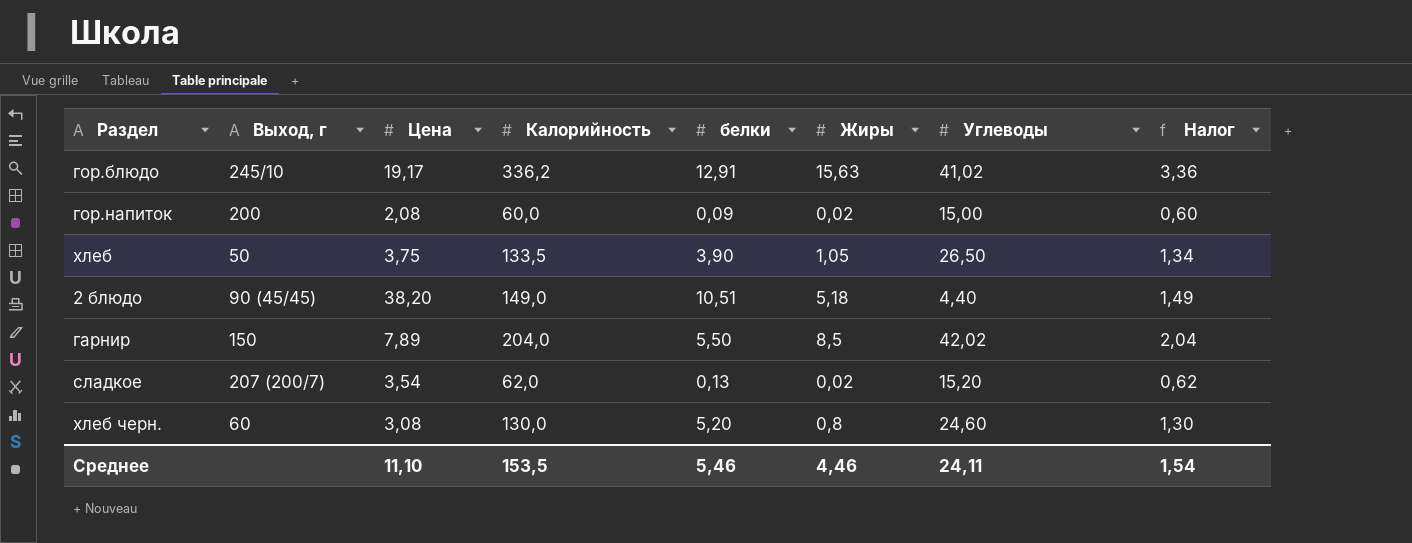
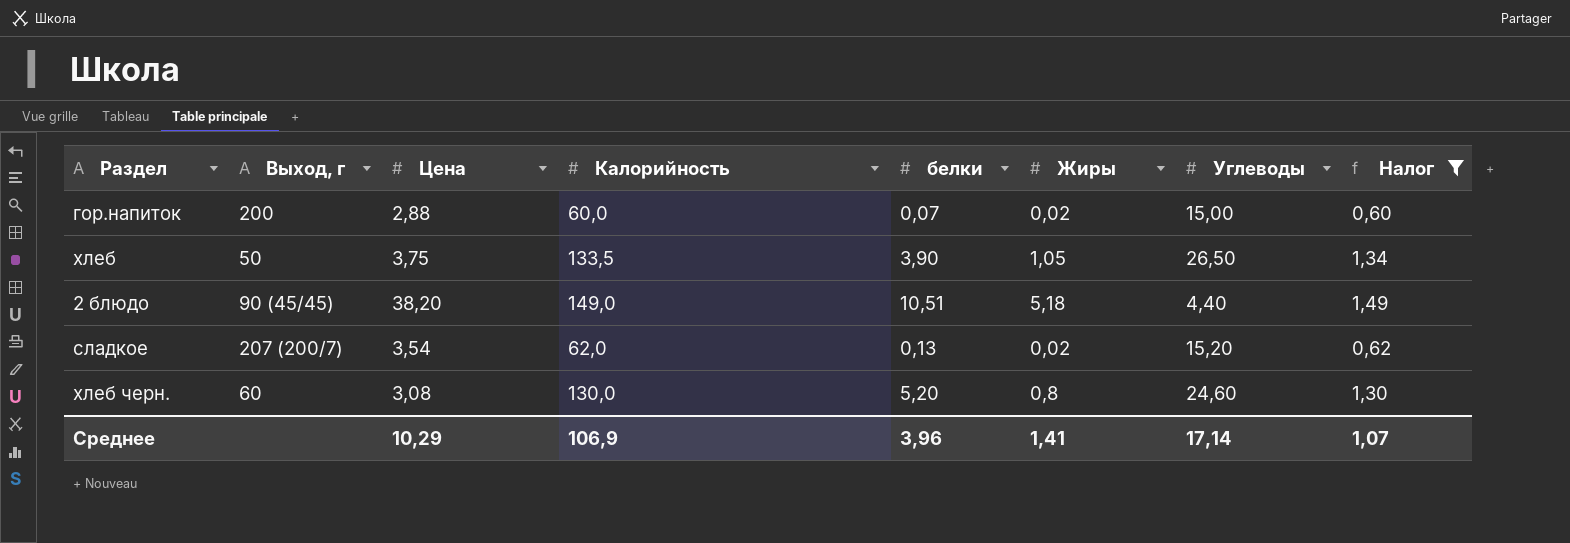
filter: none -> Налог <= 1,49
гор.напиток | Цена: 2,08 -> 2,88
гор.напиток | белки: 0,09 -> 0,07
Среднее | Цена: 11,10 -> 10,29
Среднее | Калорийность: 153,5 -> 106,9
Среднее | белки: 5,46 -> 3,96
Среднее | Жиры: 4,46 -> 1,41
Среднее | Углеводы: 24,11 -> 17,14
Среднее | Налог: 1,54 -> 1,07

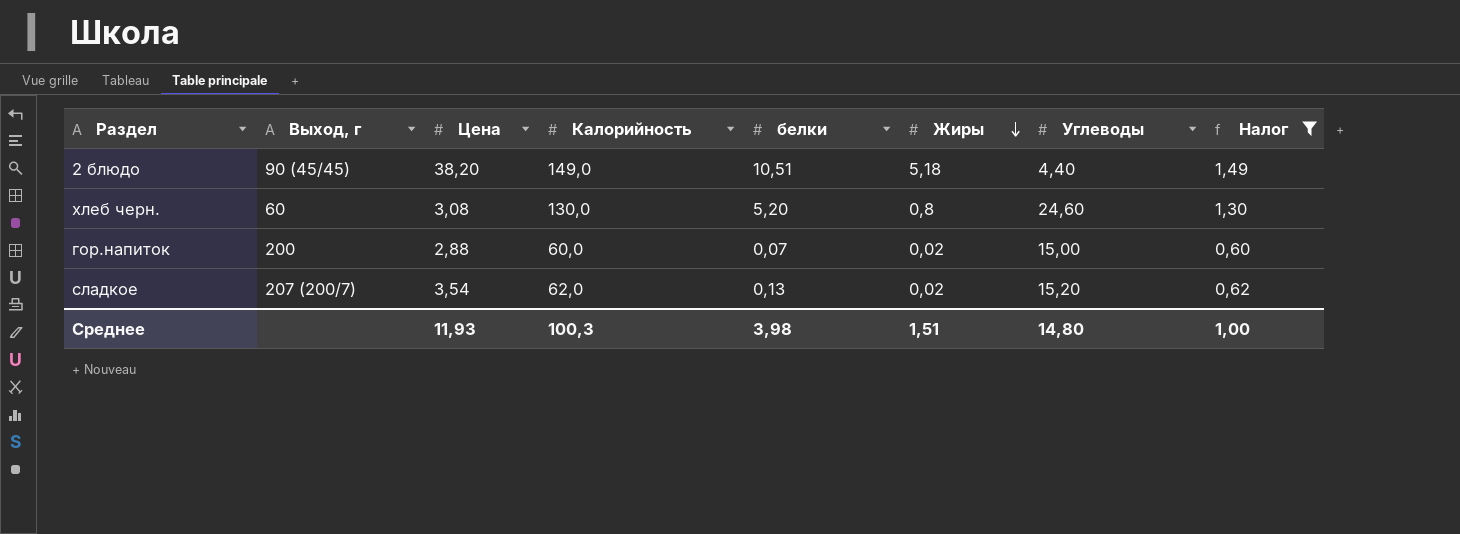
row order: none -> Жиры descending
row хлеб: 50 | 3,75 | 133,5 | 3,90 | 1,05 | 26,50 | 1,34 -> none
Среднее | Цена: 10,29 -> 11,93
Среднее | Калорийность: 106,9 -> 100,3
Среднее | белки: 3,96 -> 3,98
Среднее | Жиры: 1,41 -> 1,51
Среднее | Углеводы: 17,14 -> 14,80
Среднее | Налог: 1,07 -> 1,00

